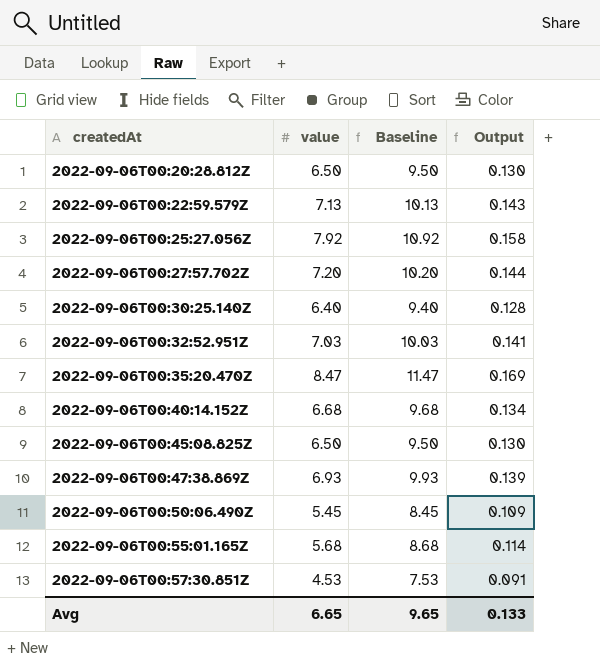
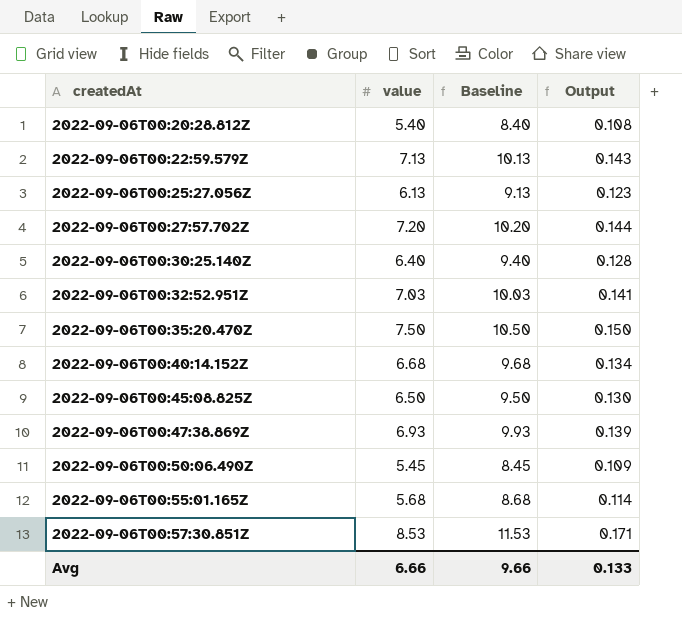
2022-09-06T00:20:28.812Z | value: 6.50 -> 5.40
2022-09-06T00:20:28.812Z | Baseline: 9.50 -> 8.40
2022-09-06T00:20:28.812Z | Output: 0.130 -> 0.108
2022-09-06T00:25:27.056Z | value: 7.92 -> 6.13
2022-09-06T00:25:27.056Z | Baseline: 10.92 -> 9.13
2022-09-06T00:25:27.056Z | Output: 0.158 -> 0.123
2022-09-06T00:35:20.470Z | value: 8.47 -> 7.50
2022-09-06T00:35:20.470Z | Baseline: 11.47 -> 10.50
2022-09-06T00:35:20.470Z | Output: 0.169 -> 0.150
2022-09-06T00:57:30.851Z | value: 4.53 -> 8.53
2022-09-06T00:57:30.851Z | Baseline: 7.53 -> 11.53
2022-09-06T00:57:30.851Z | Output: 0.091 -> 0.171
Avg | value: 6.65 -> 6.66
Avg | Baseline: 9.65 -> 9.66

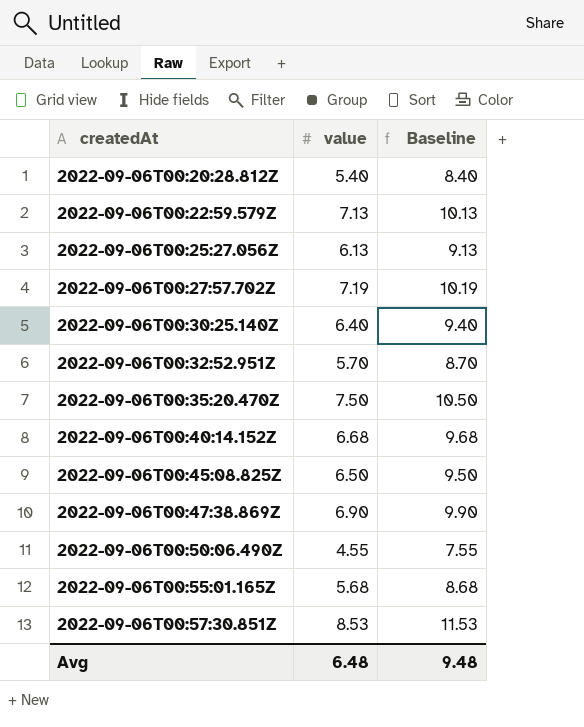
column Output | formula: [value] * 0.02 -> none
2022-09-06T00:27:57.702Z | value: 7.20 -> 7.19
2022-09-06T00:27:57.702Z | Baseline: 10.20 -> 10.19
2022-09-06T00:32:52.951Z | value: 7.03 -> 5.70
2022-09-06T00:32:52.951Z | Baseline: 10.03 -> 8.70
2022-09-06T00:47:38.869Z | value: 6.93 -> 6.90
2022-09-06T00:47:38.869Z | Baseline: 9.93 -> 9.90
2022-09-06T00:50:06.490Z | value: 5.45 -> 4.55
2022-09-06T00:50:06.490Z | Baseline: 8.45 -> 7.55
Avg | value: 6.66 -> 6.48
Avg | Baseline: 9.66 -> 9.48

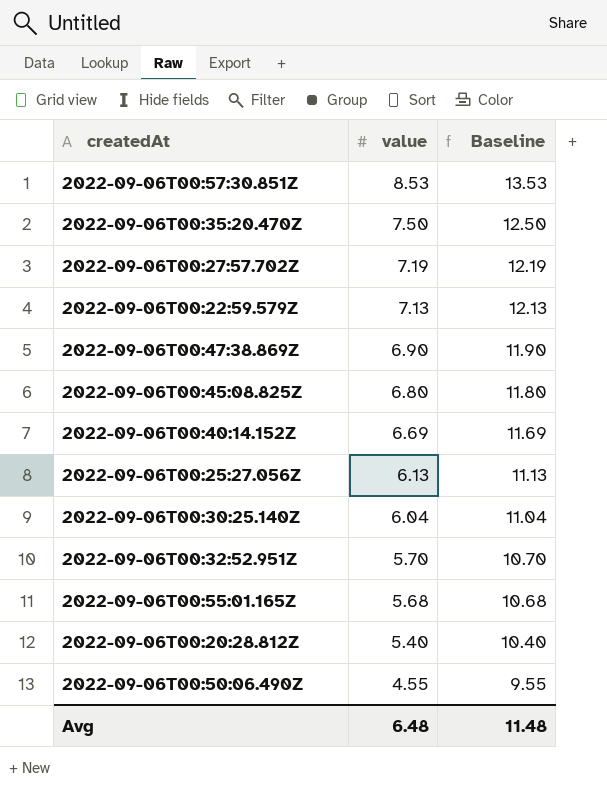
row order: createdAt ascending -> value descending
column Baseline | formula: [value] + 3 -> [value] + 5
2022-09-06T00:45:08.825Z | value: 6.50 -> 6.80
2022-09-06T00:40:14.152Z | value: 6.68 -> 6.69
2022-09-06T00:30:25.140Z | value: 6.40 -> 6.04
Avg | Baseline: 9.48 -> 11.48

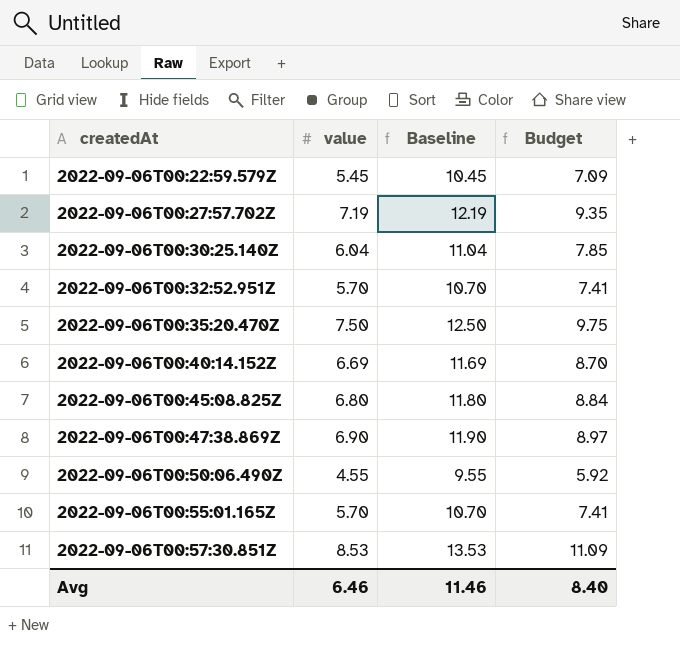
row order: value descending -> createdAt ascending
column Budget | formula: none -> [value] * 1.3
row 2022-09-06T00:25:27.056Z: 6.13 | 11.13 -> none
row 2022-09-06T00:20:28.812Z: 5.40 | 10.40 -> none
2022-09-06T00:22:59.579Z | value: 7.13 -> 5.45
2022-09-06T00:22:59.579Z | Baseline: 12.13 -> 10.45
2022-09-06T00:55:01.165Z | value: 5.68 -> 5.70
2022-09-06T00:55:01.165Z | Baseline: 10.68 -> 10.70
Avg | value: 6.48 -> 6.46
Avg | Baseline: 11.48 -> 11.46

